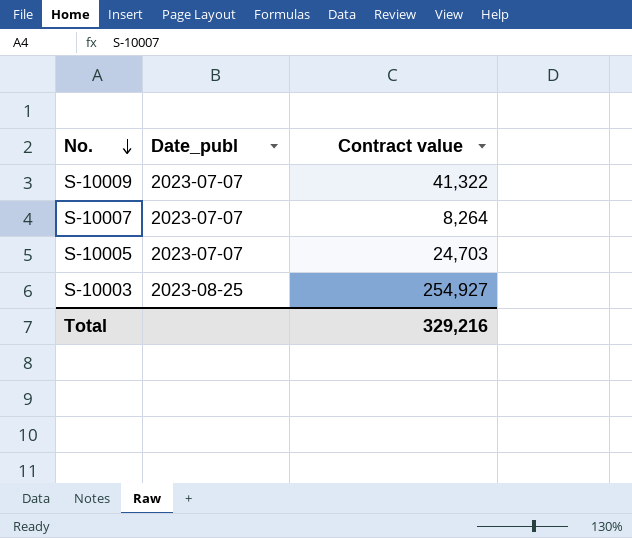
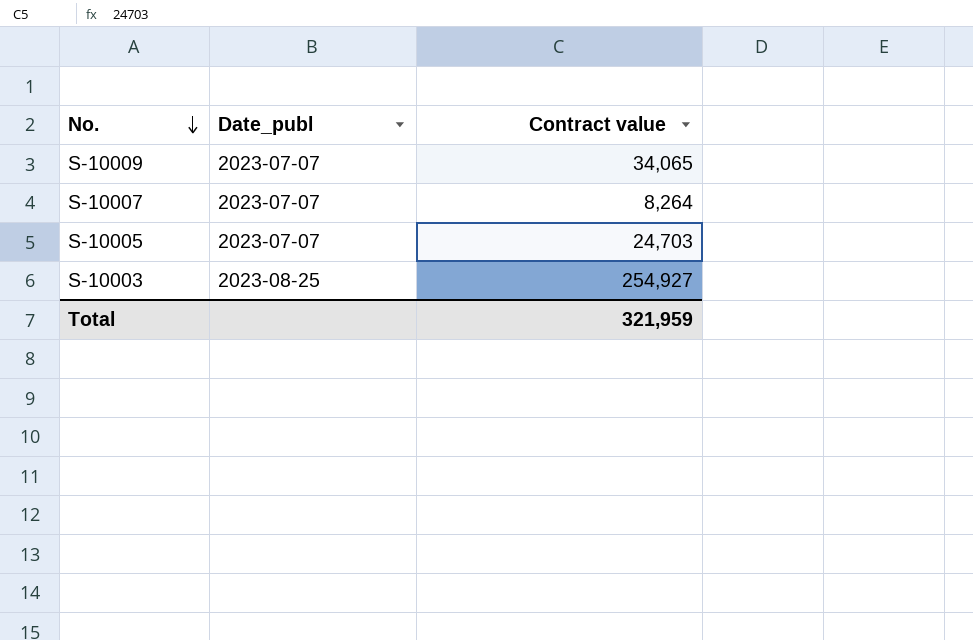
S-10009 | Contract value: 41,322 -> 34,065
Total | Contract value: 329,216 -> 321,959

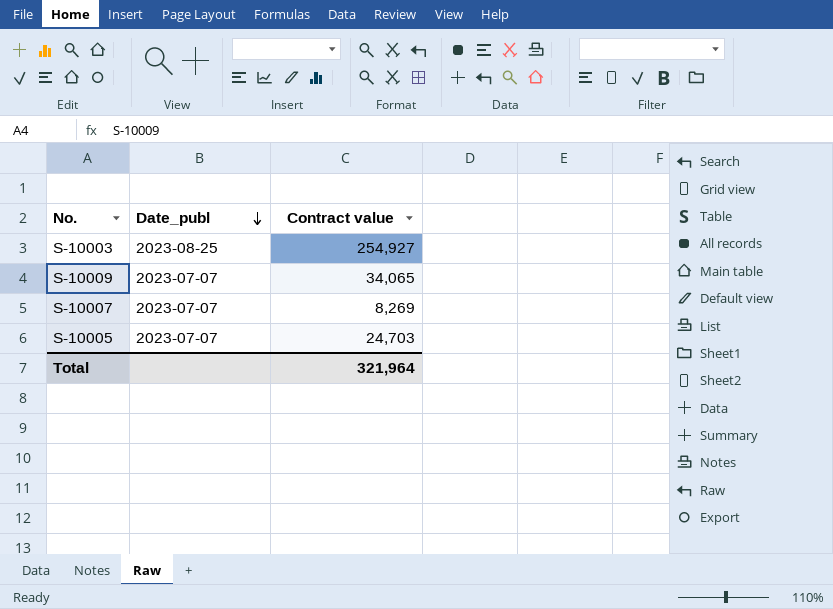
row order: No. descending -> Date_publ descending
S-10007 | Contract value: 8,264 -> 8,269
Total | Contract value: 321,959 -> 321,964

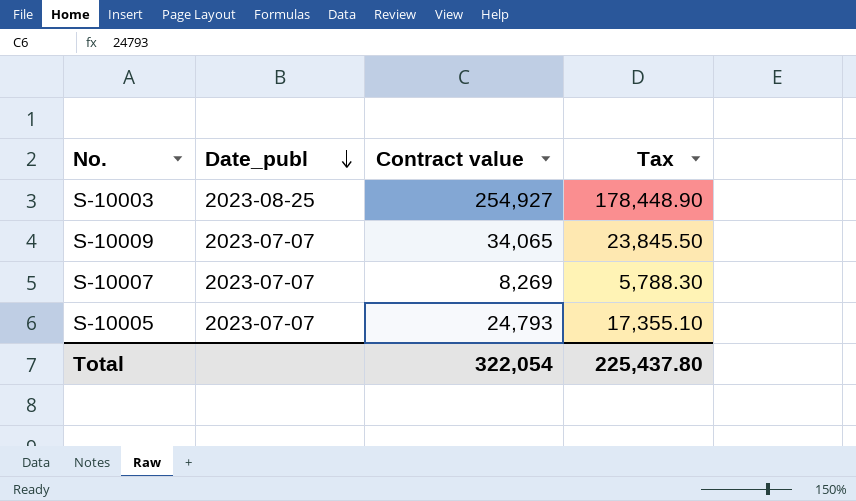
column Tax | formula: none -> [Contract value] * 0.7
S-10005 | Contract value: 24,703 -> 24,793
Total | Contract value: 321,964 -> 322,054

